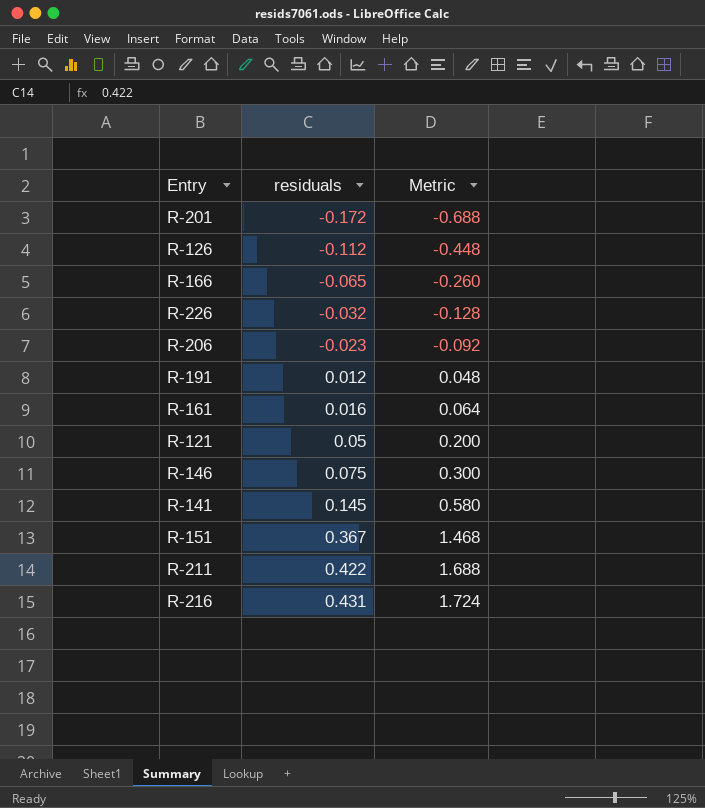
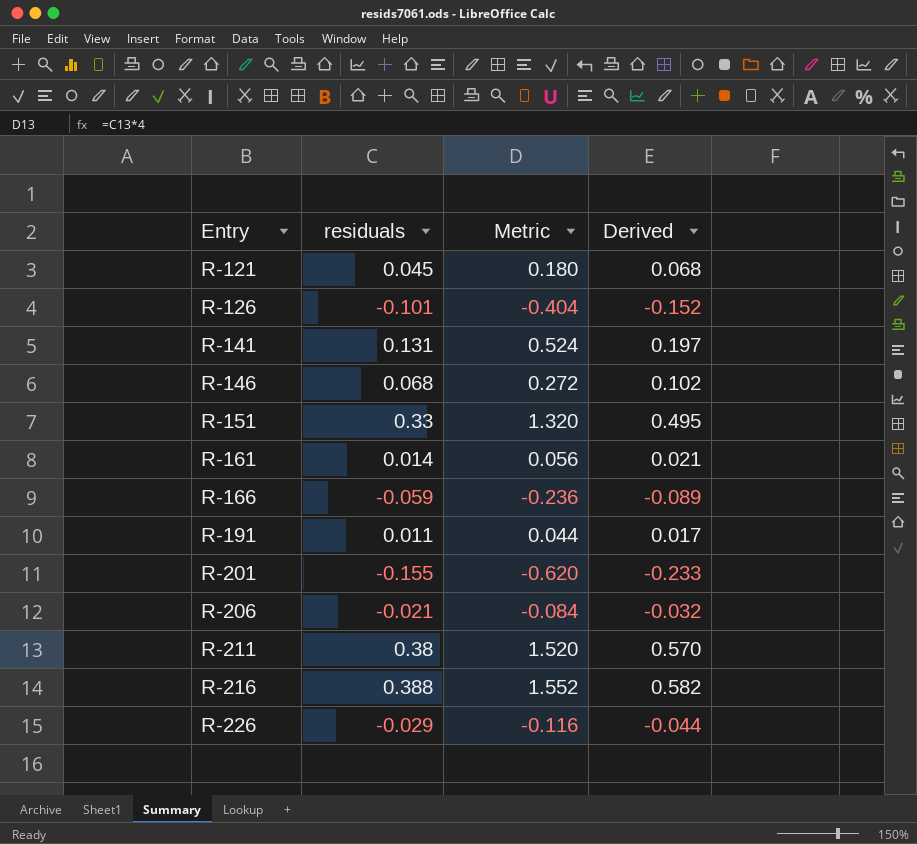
row order: residuals ascending -> Entry ascending
column Derived | formula: none -> [residuals] * 1.5
R-121 | residuals: 0.05 -> 0.045
R-121 | Metric: 0.200 -> 0.180
R-126 | residuals: -0.112 -> -0.101
R-126 | Metric: -0.448 -> -0.404
R-141 | residuals: 0.145 -> 0.131
R-141 | Metric: 0.580 -> 0.524
R-146 | residuals: 0.075 -> 0.068
R-146 | Metric: 0.300 -> 0.272
R-151 | residuals: 0.367 -> 0.33
R-151 | Metric: 1.468 -> 1.320
R-161 | residuals: 0.016 -> 0.014
R-161 | Metric: 0.064 -> 0.056
R-166 | residuals: -0.065 -> -0.059
R-166 | Metric: -0.260 -> -0.236
R-191 | residuals: 0.012 -> 0.011
R-191 | Metric: 0.048 -> 0.044
R-201 | residuals: -0.172 -> -0.155
R-201 | Metric: -0.688 -> -0.620
R-206 | residuals: -0.023 -> -0.021
R-206 | Metric: -0.092 -> -0.084
R-211 | residuals: 0.422 -> 0.38
R-211 | Metric: 1.688 -> 1.520
R-216 | residuals: 0.431 -> 0.388
R-216 | Metric: 1.724 -> 1.552
R-226 | residuals: -0.032 -> -0.029
R-226 | Metric: -0.128 -> -0.116

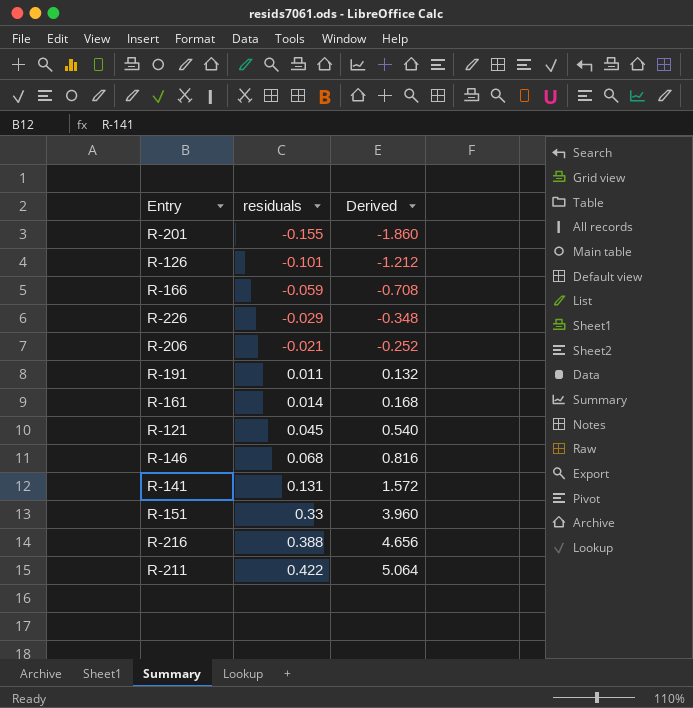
row order: Entry ascending -> residuals ascending
column Metric | formula: [residuals] * 4 -> none
column Derived | formula: [residuals] * 1.5 -> [residuals] * 12
R-211 | residuals: 0.38 -> 0.422

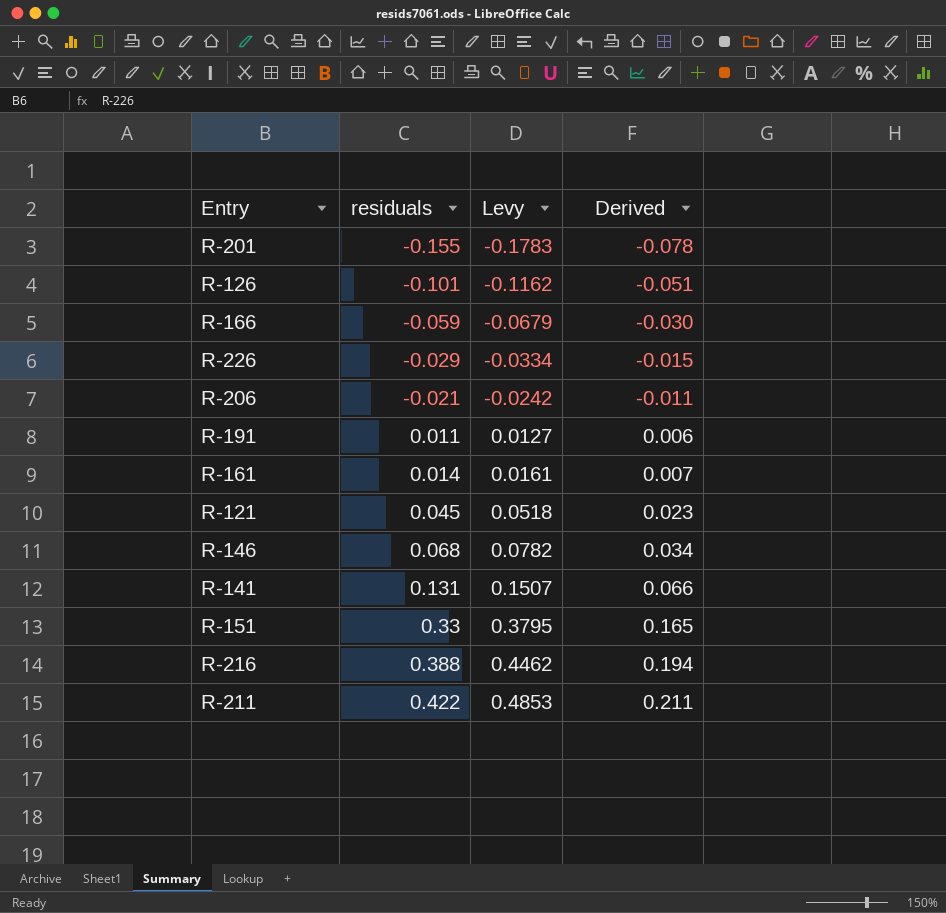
column Levy | formula: none -> [residuals] * 1.15
column Derived | formula: [residuals] * 12 -> [residuals] * 0.5

